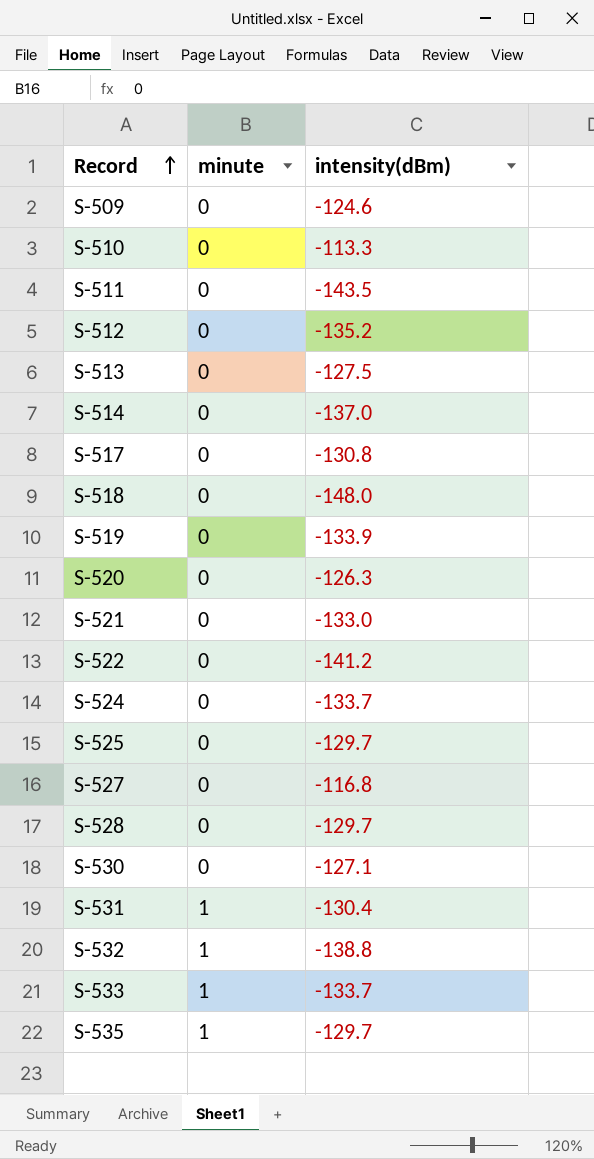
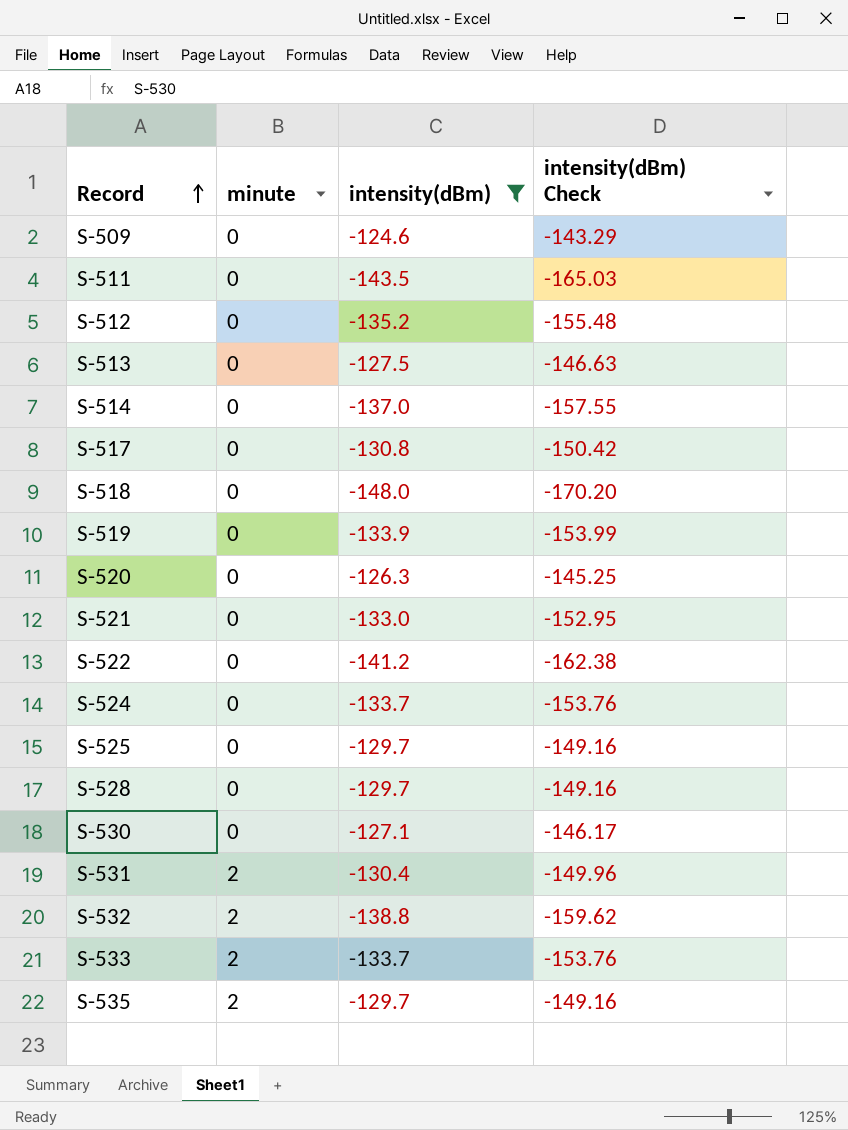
filter: none -> intensity(dBm) <= -124.6
column intensity(dBm) Check | formula: none -> [intensity(dBm)] * 1.15
S-531 | minute: 1 -> 2
S-532 | minute: 1 -> 2
S-533 | minute: 1 -> 2
S-535 | minute: 1 -> 2

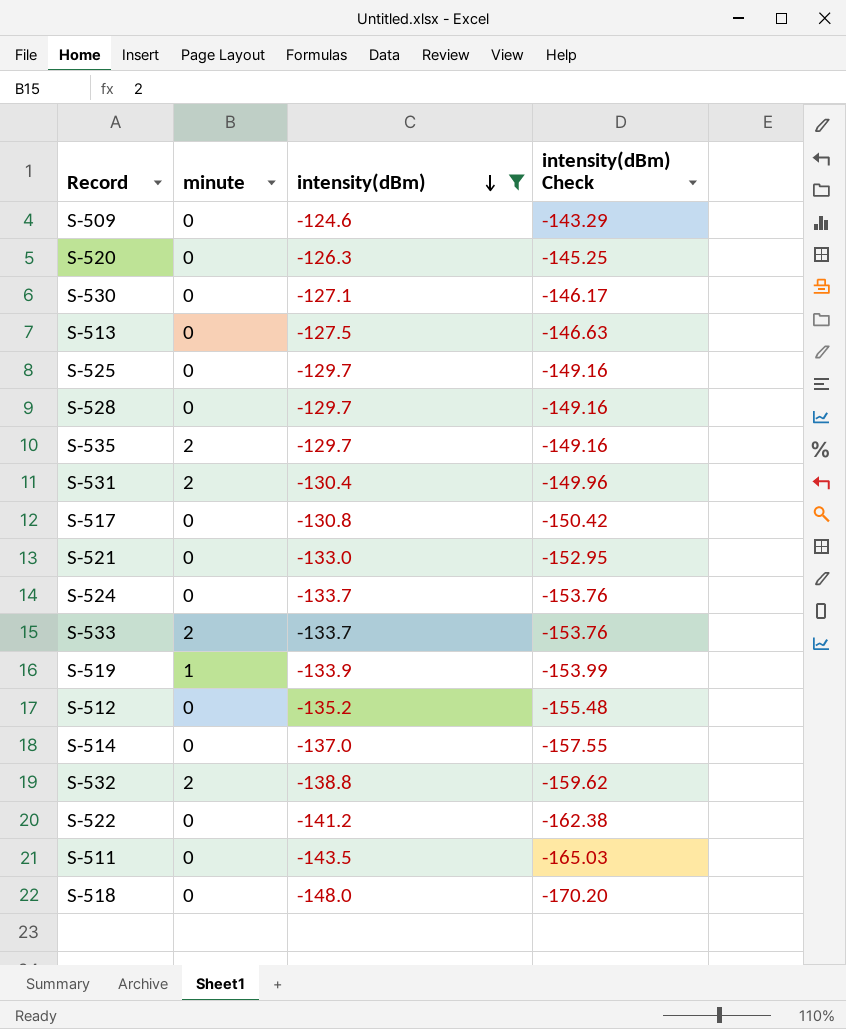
row order: Record ascending -> intensity(dBm) descending
S-519 | minute: 0 -> 1

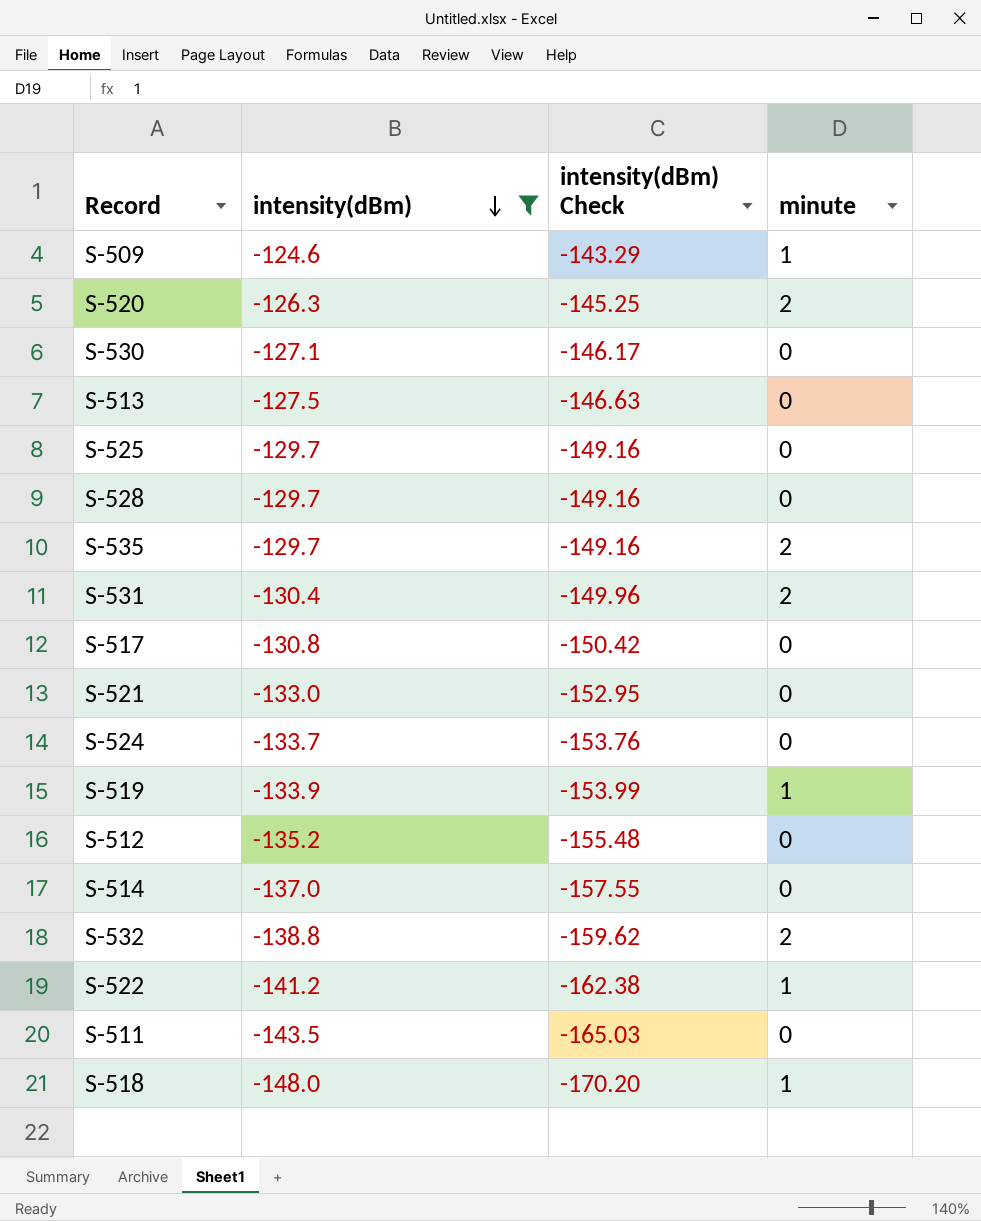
column minute | position: 2 -> 4
row S-533: 2 | -133.7 | -153.76 -> none
S-509 | minute: 0 -> 1
S-520 | minute: 0 -> 2
S-522 | minute: 0 -> 1
S-518 | minute: 0 -> 1

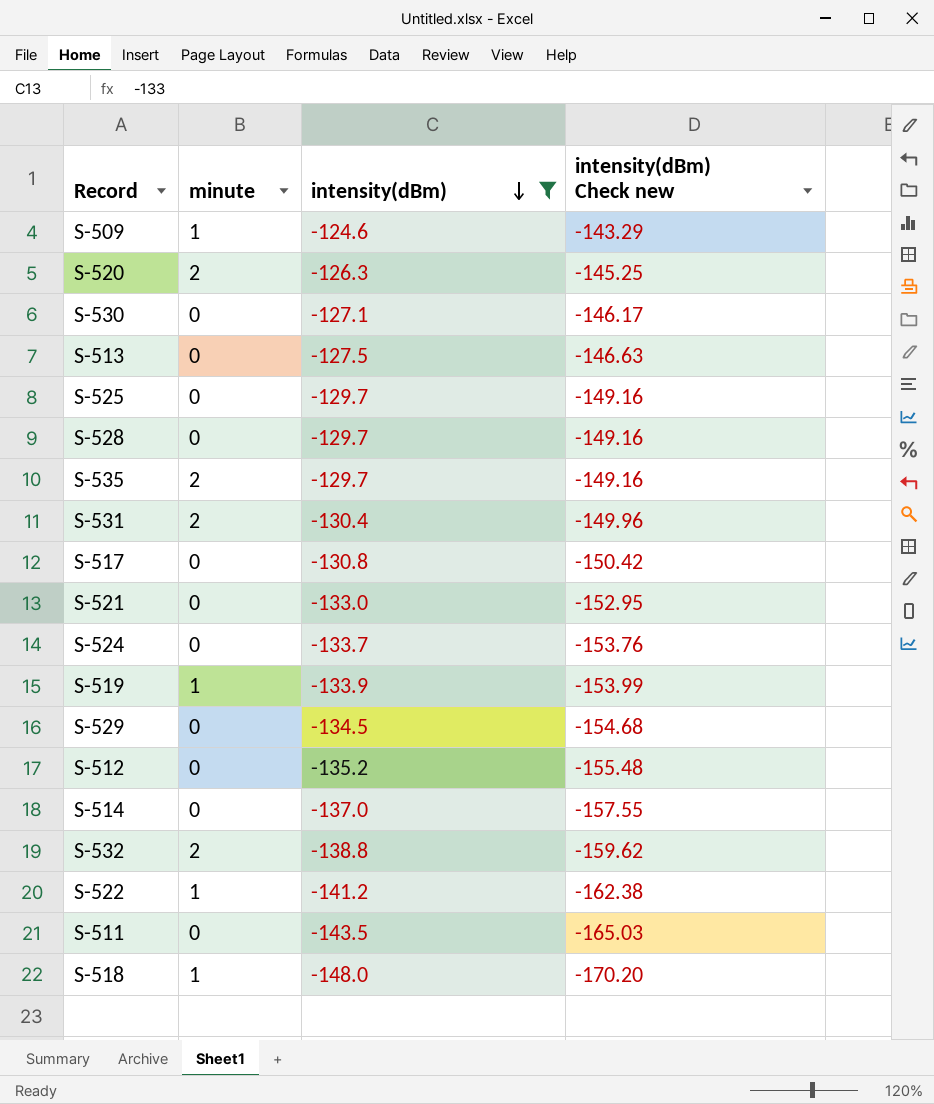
column minute | position: 4 -> 2
column name: intensity(dBm) Check -> intensity(dBm) Check new
row S-529: none -> 0 | -134.5 | -154.68

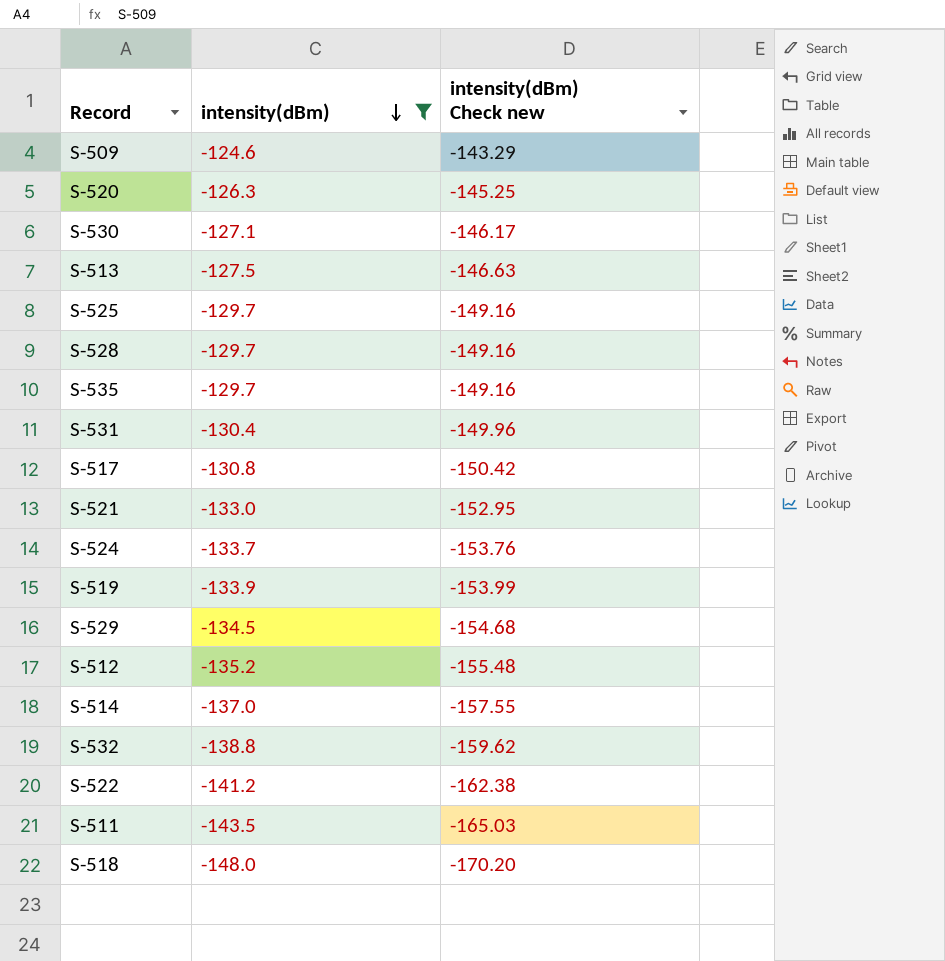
column minute | position: 2 -> none

